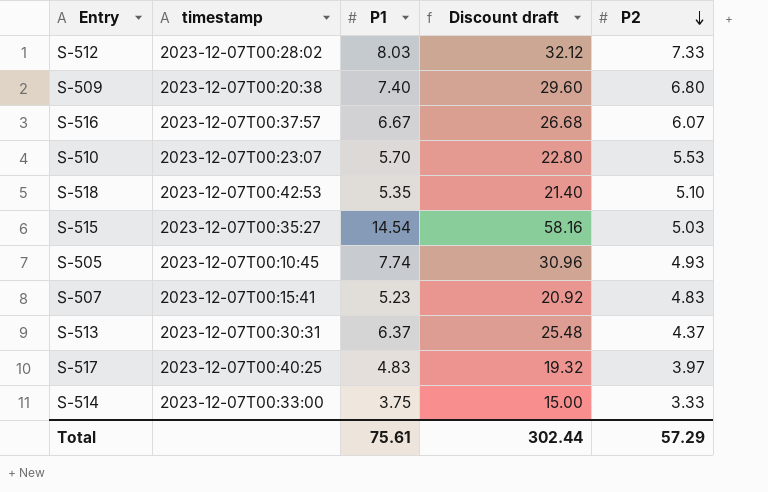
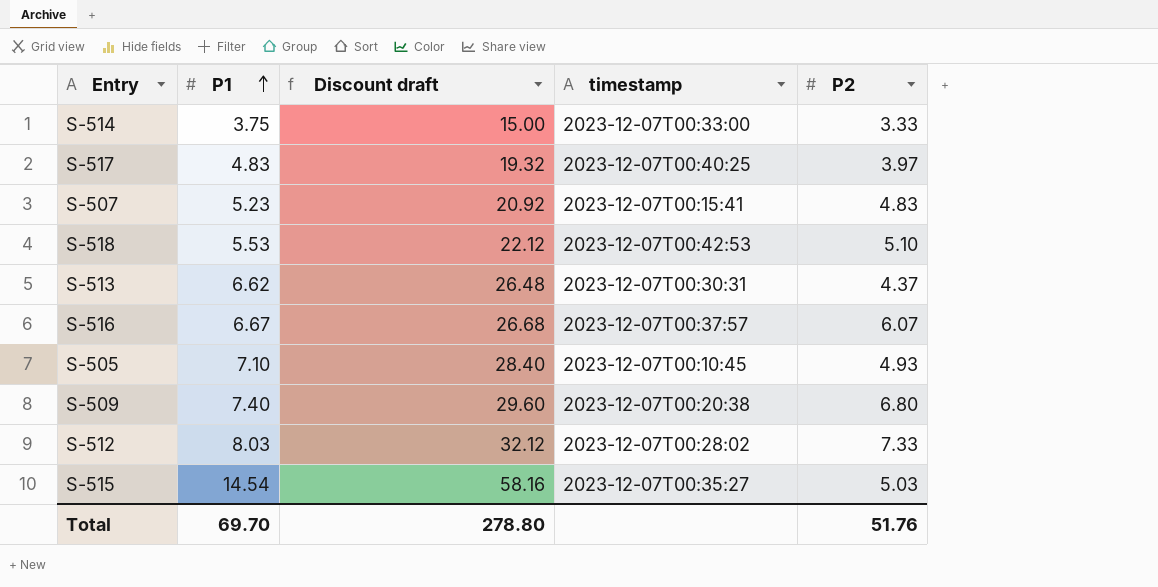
row order: P2 descending -> P1 ascending
column timestamp | position: 2 -> 4
row S-510: 2023-12-07T00:23:07 | 5.70 | 22.80 | 5.53 -> none
S-518 | P1: 5.35 -> 5.53
S-518 | Discount draft: 21.40 -> 22.12
S-513 | P1: 6.37 -> 6.62
S-513 | Discount draft: 25.48 -> 26.48
S-505 | P1: 7.74 -> 7.10
S-505 | Discount draft: 30.96 -> 28.40
Total | P1: 75.61 -> 69.70
Total | Discount draft: 302.44 -> 278.80
Total | P2: 57.29 -> 51.76

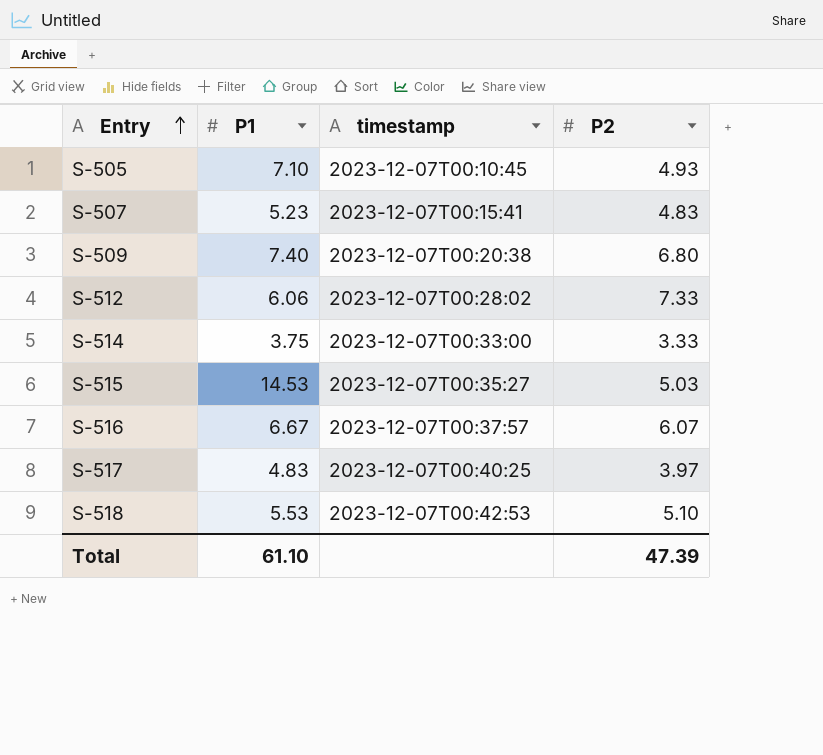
row order: P1 ascending -> Entry ascending
column Discount draft | formula: [P1] * 4 -> none
row S-513: 6.62 | 26.48 | 2023-12-07T00:30:31 | 4.37 -> none
S-512 | P1: 8.03 -> 6.06
S-515 | P1: 14.54 -> 14.53
Total | P1: 69.70 -> 61.10
Total | P2: 51.76 -> 47.39

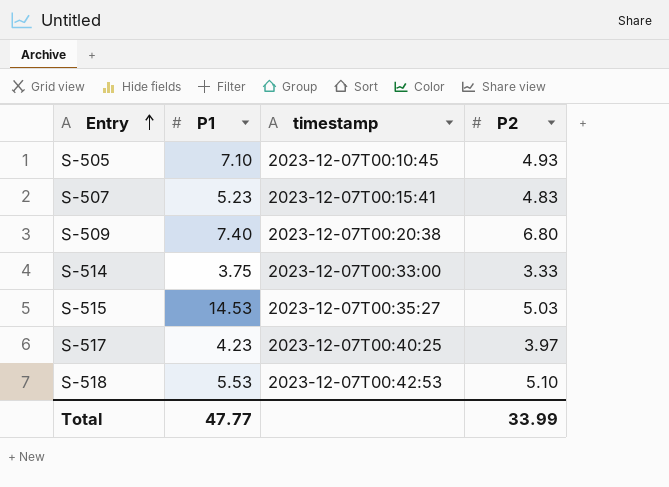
row S-512: 6.06 | 2023-12-07T00:28:02 | 7.33 -> none
row S-516: 6.67 | 2023-12-07T00:37:57 | 6.07 -> none
S-517 | P1: 4.83 -> 4.23
Total | P1: 61.10 -> 47.77
Total | P2: 47.39 -> 33.99

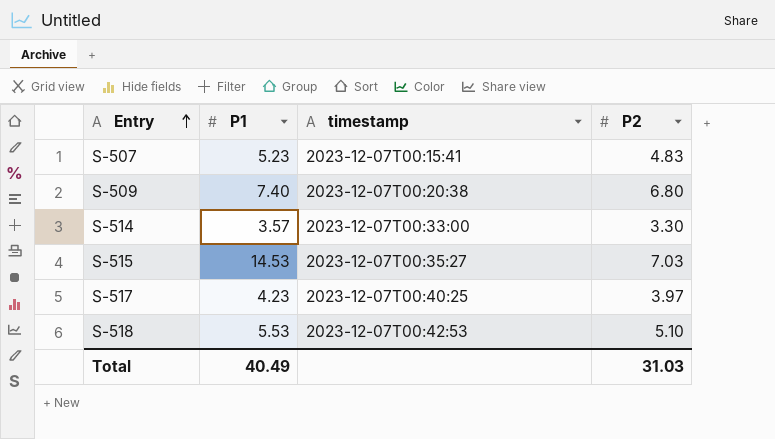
row S-505: 7.10 | 2023-12-07T00:10:45 | 4.93 -> none
S-514 | P1: 3.75 -> 3.57
S-514 | P2: 3.33 -> 3.30
S-515 | P2: 5.03 -> 7.03
Total | P1: 47.77 -> 40.49
Total | P2: 33.99 -> 31.03

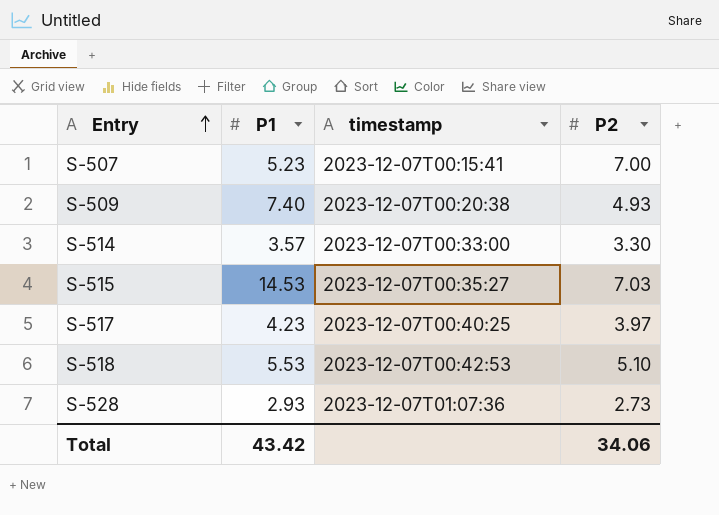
S-507 | P2: 4.83 -> 7.00
S-509 | P2: 6.80 -> 4.93
row S-528: none -> 2.93 | 2023-12-07T01:07:36 | 2.73
Total | P1: 40.49 -> 43.42
Total | P2: 31.03 -> 34.06

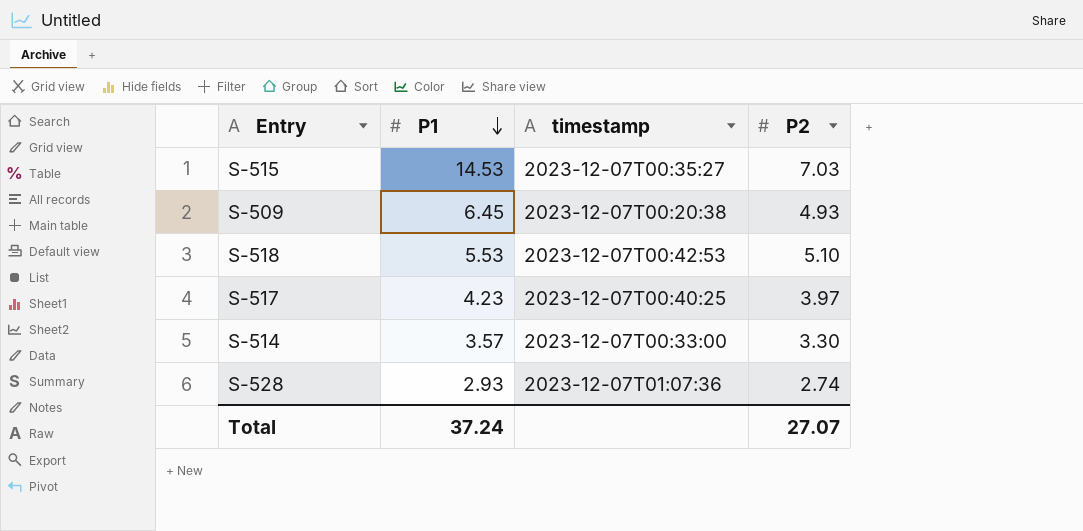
row order: Entry ascending -> P1 descending
row S-507: 5.23 | 2023-12-07T00:15:41 | 7.00 -> none
S-509 | P1: 7.40 -> 6.45
S-528 | P2: 2.73 -> 2.74
Total | P1: 43.42 -> 37.24
Total | P2: 34.06 -> 27.07

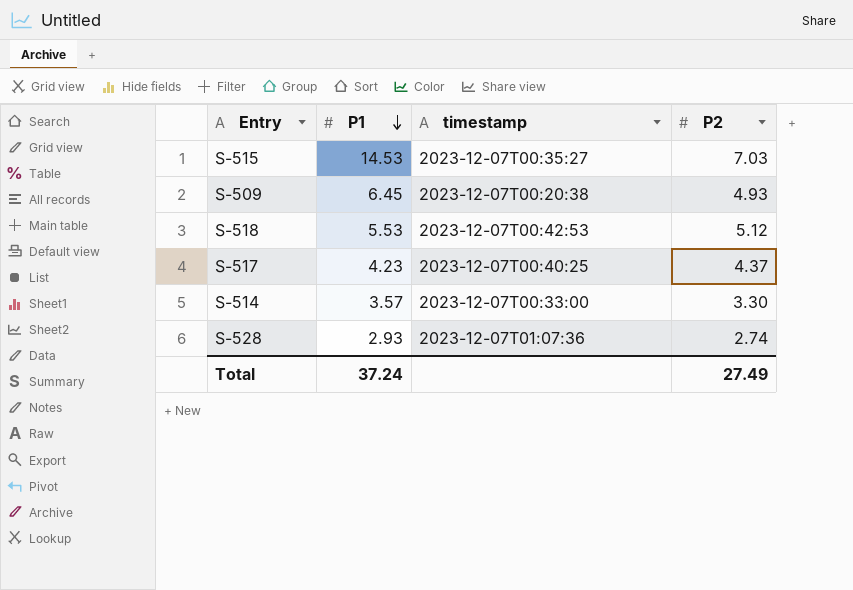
S-518 | P2: 5.10 -> 5.12
S-517 | P2: 3.97 -> 4.37
Total | P2: 27.07 -> 27.49

